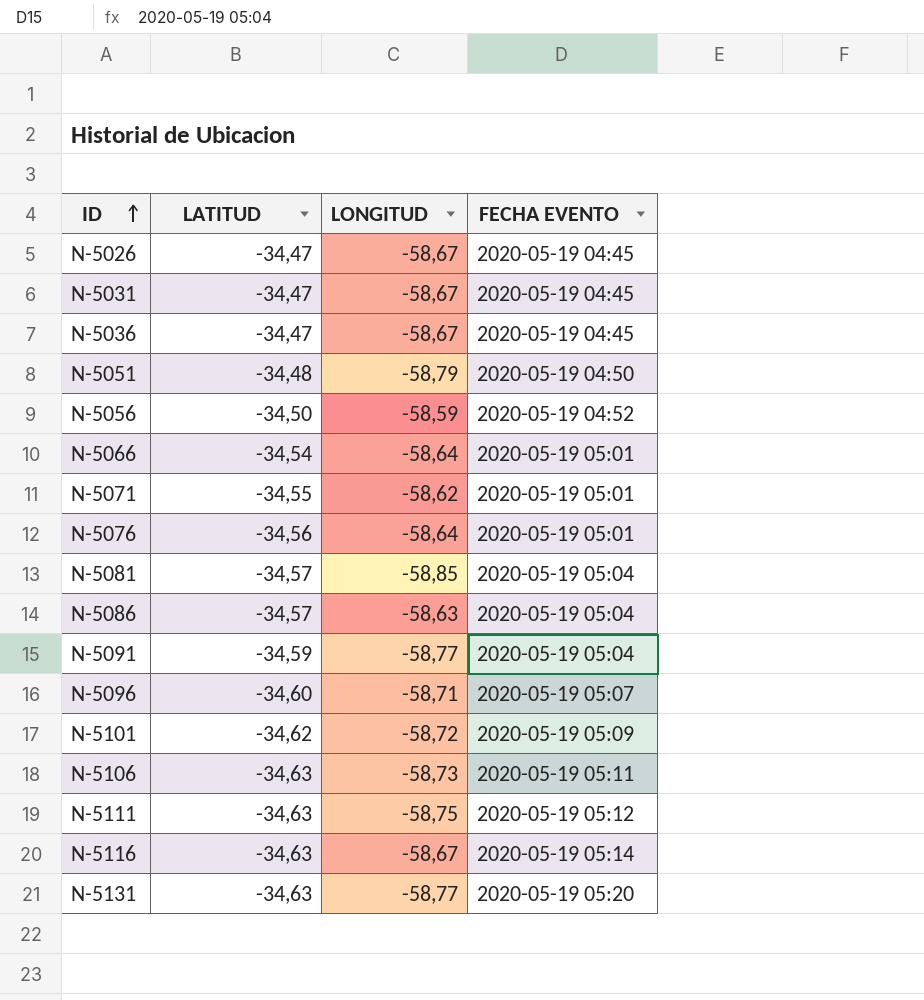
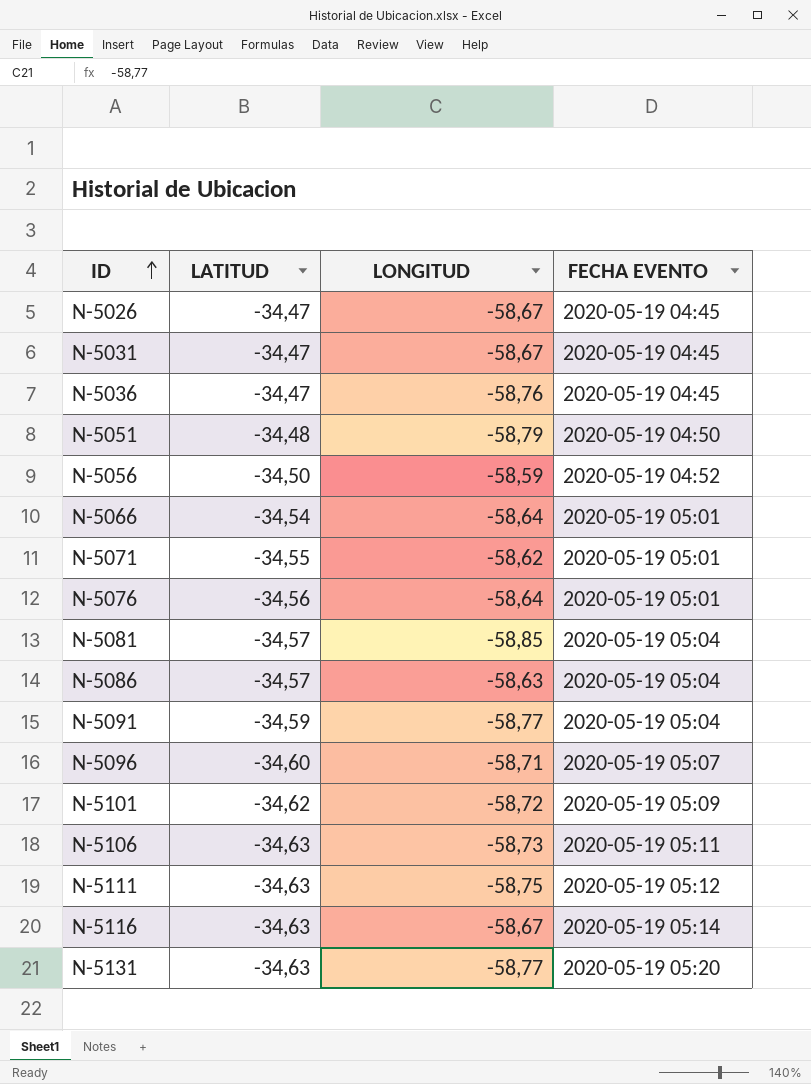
N-5036 | LONGITUD: -58,67 -> -58,76

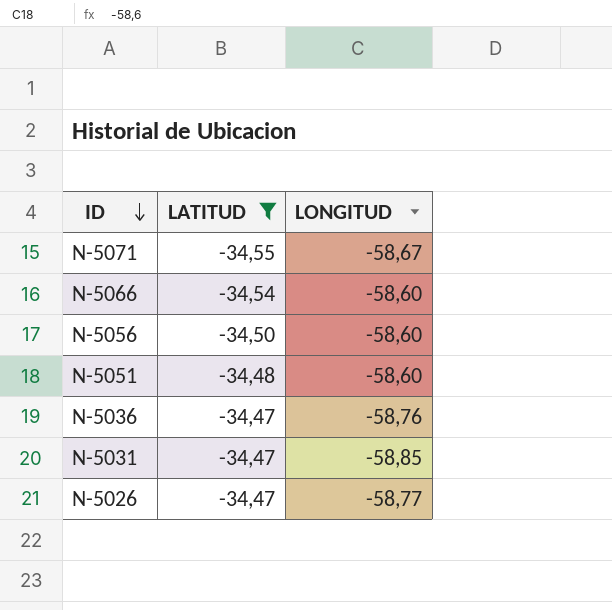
filter: none -> LATITUD >= -34,55
row order: ID ascending -> ID descending
column FECHA EVENTO | position: 4 -> none
N-5071 | LONGITUD: -58,62 -> -58,67
N-5066 | LONGITUD: -58,64 -> -58,60
N-5056 | LONGITUD: -58,59 -> -58,60
N-5051 | LONGITUD: -58,79 -> -58,60
N-5031 | LONGITUD: -58,67 -> -58,85
N-5026 | LONGITUD: -58,67 -> -58,77

